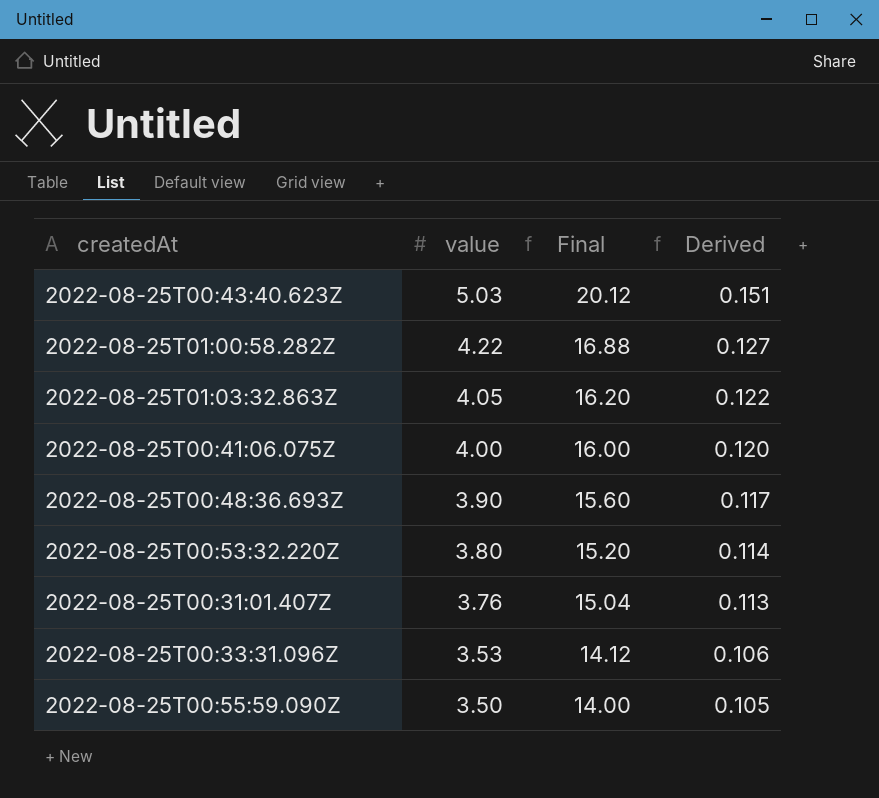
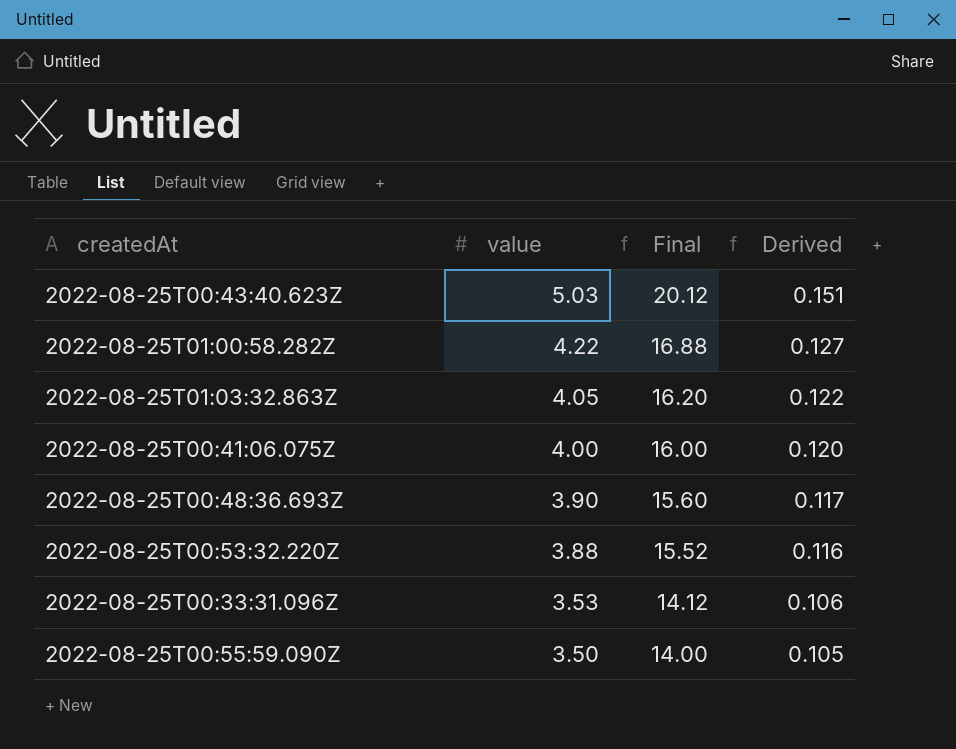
row 2022-08-25T00:31:01.407Z: 3.76 | 15.04 | 0.113 -> none
2022-08-25T00:53:32.220Z | value: 3.80 -> 3.88
2022-08-25T00:53:32.220Z | Final: 15.20 -> 15.52
2022-08-25T00:53:32.220Z | Derived: 0.114 -> 0.116

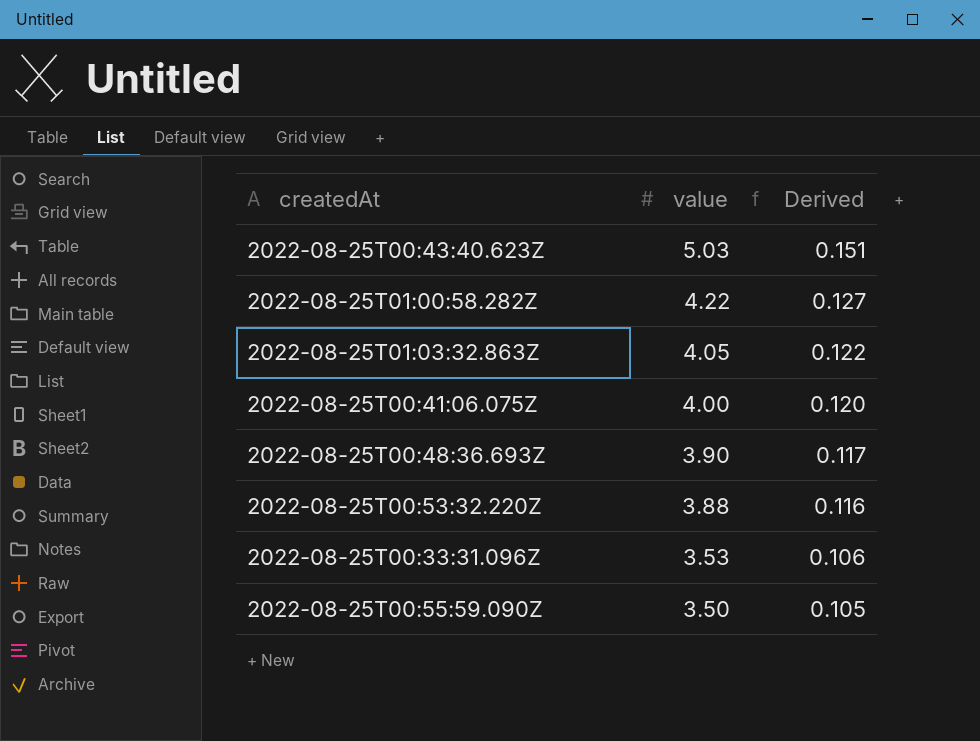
column Final | formula: [value] * 4 -> none

